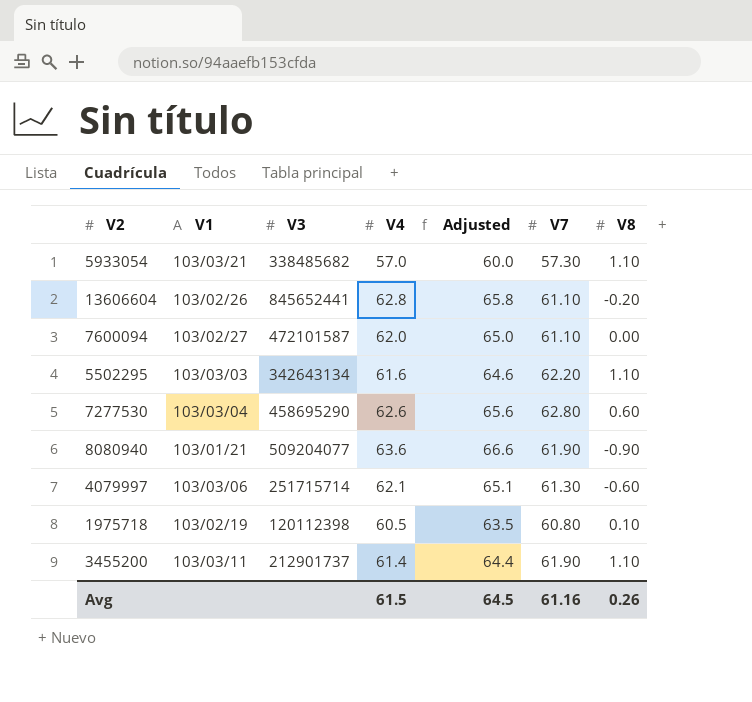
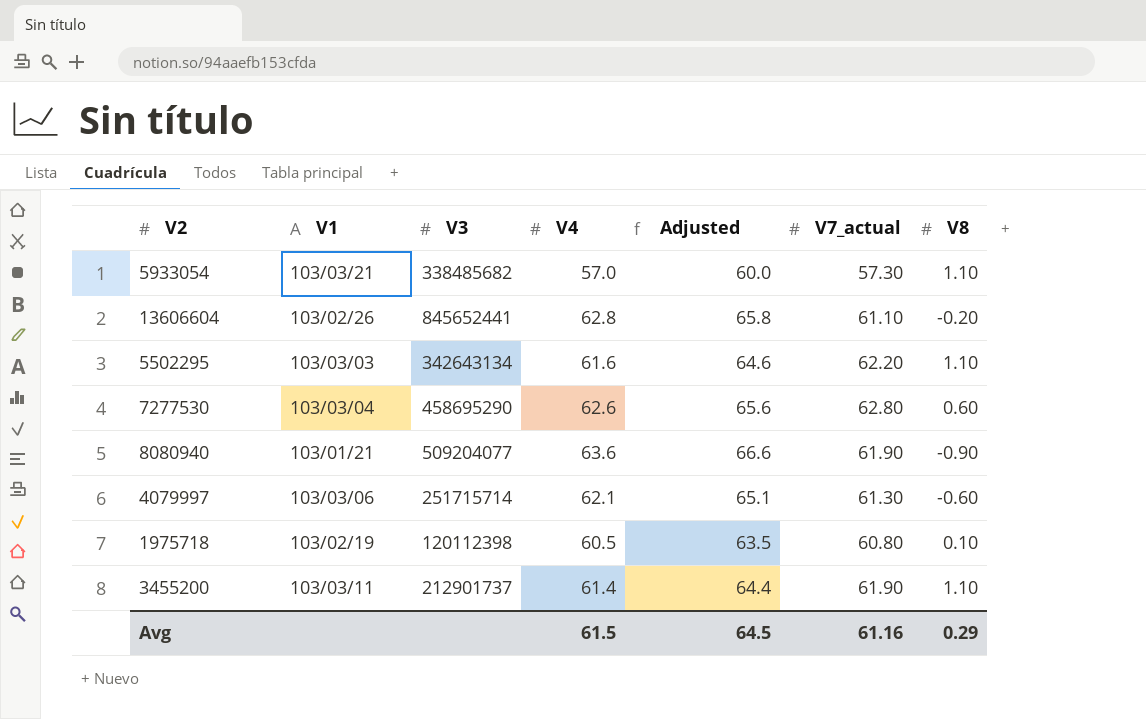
column name: V7 -> V7_actual
row 7600094: 103/02/27 | 472101587 | 62.0 | 65.0 | 61.10 | 0.00 -> none
Avg | V8: 0.26 -> 0.29

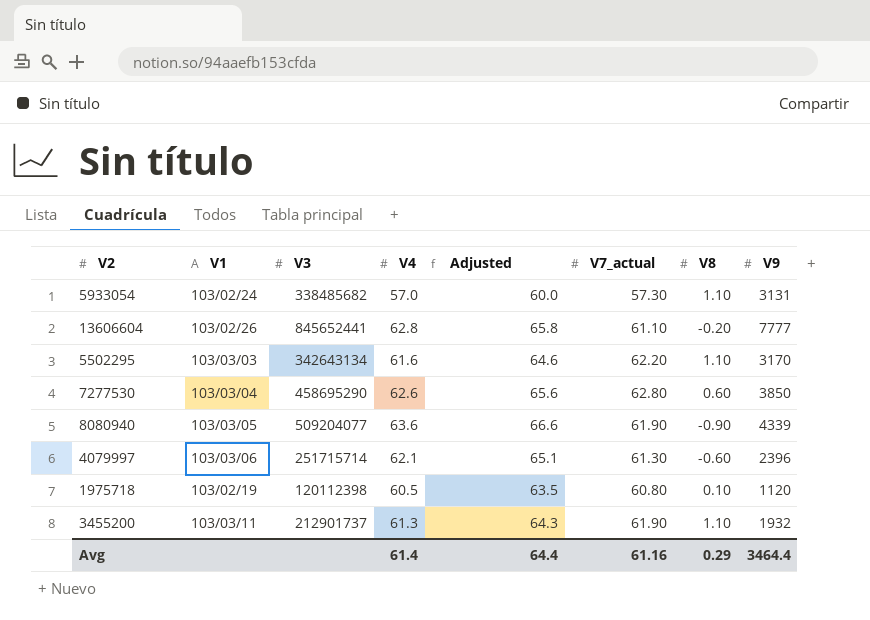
column V9 | position: none -> 8
5933054 | V1: 103/03/21 -> 103/02/24
8080940 | V1: 103/01/21 -> 103/03/05
3455200 | V4: 61.4 -> 61.3
3455200 | Adjusted: 64.4 -> 64.3
Avg | V4: 61.5 -> 61.4
Avg | Adjusted: 64.5 -> 64.4

